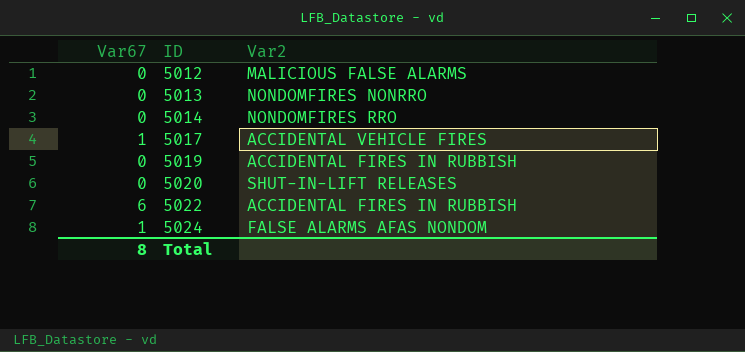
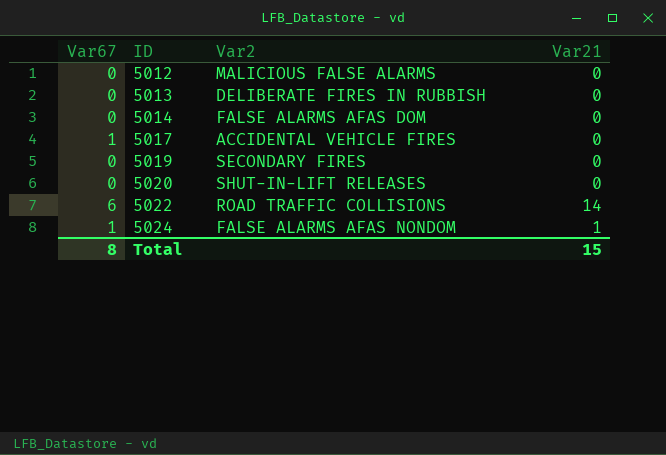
column Var21 | position: none -> 4
5013 | Var2: NONDOMFIRES NONRRO -> DELIBERATE FIRES IN RUBBISH
5014 | Var2: NONDOMFIRES RRO -> FALSE ALARMS AFAS DOM
5019 | Var2: ACCIDENTAL FIRES IN RUBBISH -> SECONDARY FIRES
5022 | Var2: ACCIDENTAL FIRES IN RUBBISH -> ROAD TRAFFIC COLLISIONS

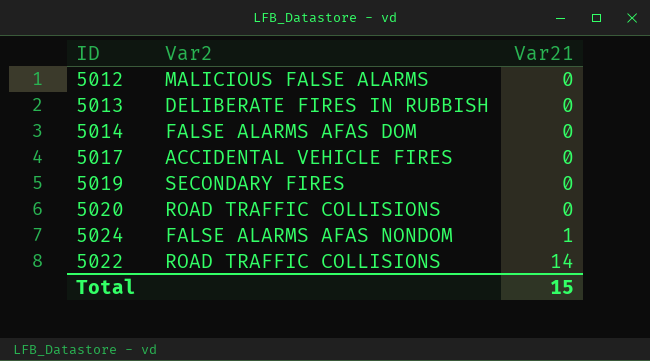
row order: ID ascending -> Var21 ascending
column Var67 | position: 1 -> none
5020 | Var2: SHUT-IN-LIFT RELEASES -> ROAD TRAFFIC COLLISIONS

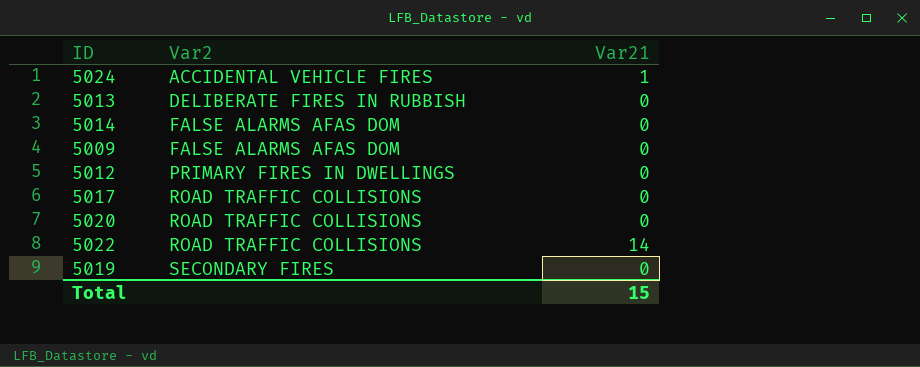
row order: Var21 ascending -> Var2 ascending
5024 | Var2: FALSE ALARMS AFAS NONDOM -> ACCIDENTAL VEHICLE FIRES
row 5009: none -> FALSE ALARMS AFAS DOM | 0
5012 | Var2: MALICIOUS FALSE ALARMS -> PRIMARY FIRES IN DWELLINGS
5017 | Var2: ACCIDENTAL VEHICLE FIRES -> ROAD TRAFFIC COLLISIONS

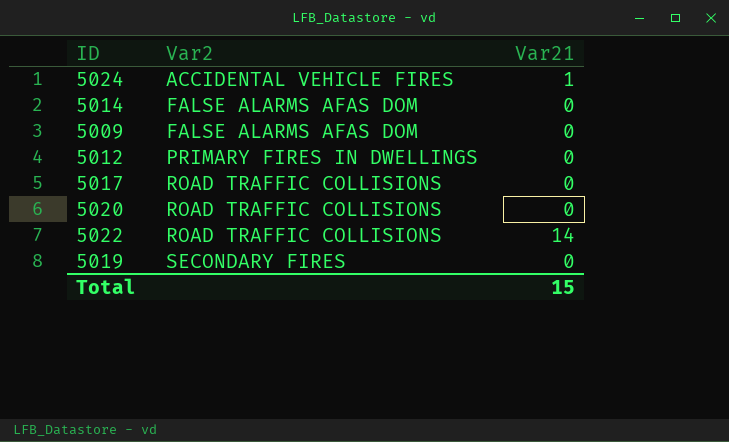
row 5013: DELIBERATE FIRES IN RUBBISH | 0 -> none

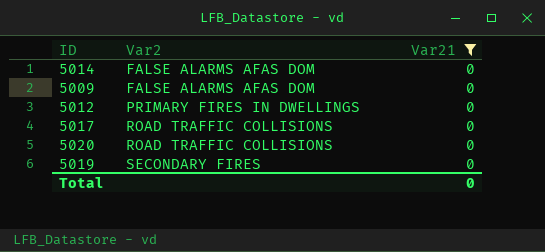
filter: none -> Var21 = 0
Total | Var21: 15 -> 0

